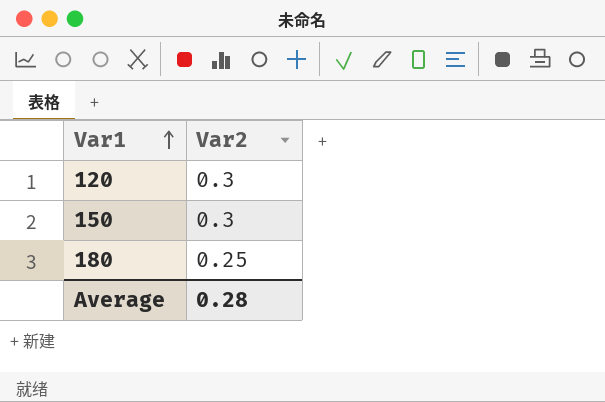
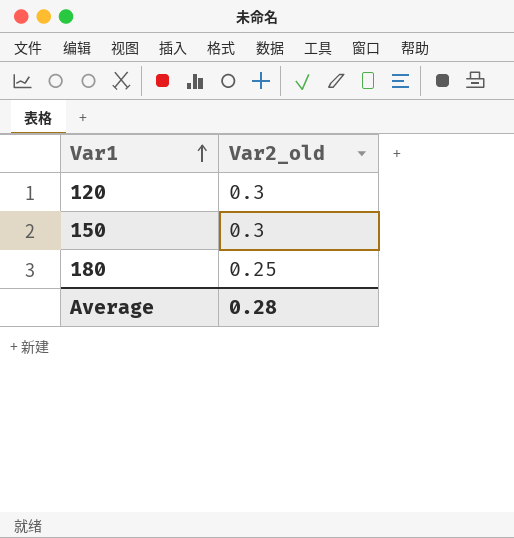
column name: Var2 -> Var2_old

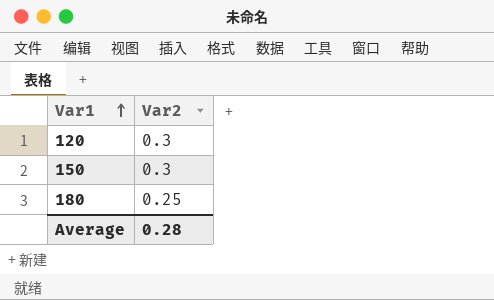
column name: Var2_old -> Var2

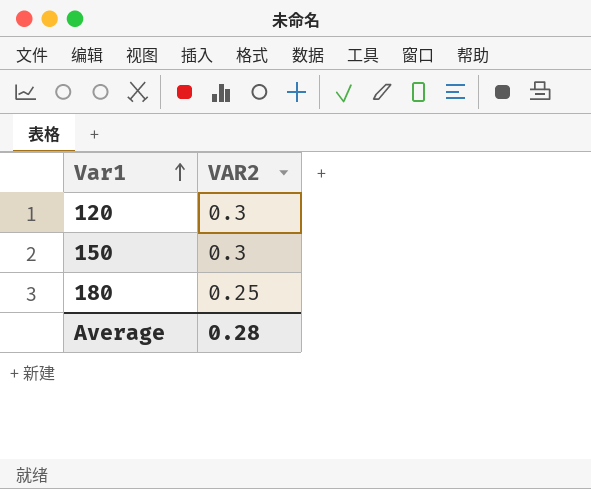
column name: Var2 -> VAR2

